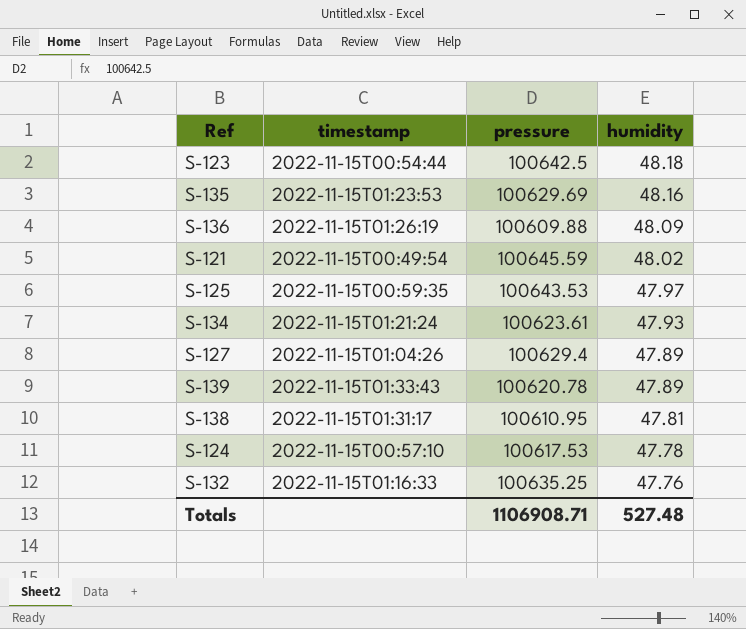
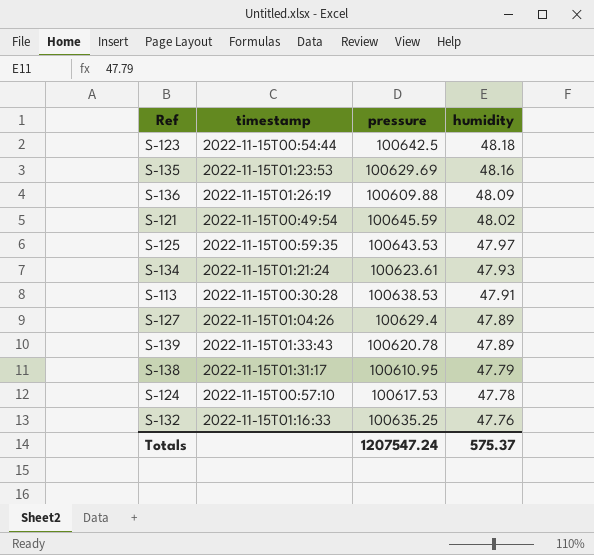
row S-113: none -> 2022-11-15T00:30:28 | 100638.53 | 47.91
S-138 | humidity: 47.81 -> 47.79
Totals | pressure: 1106908.71 -> 1207547.24
Totals | humidity: 527.48 -> 575.37

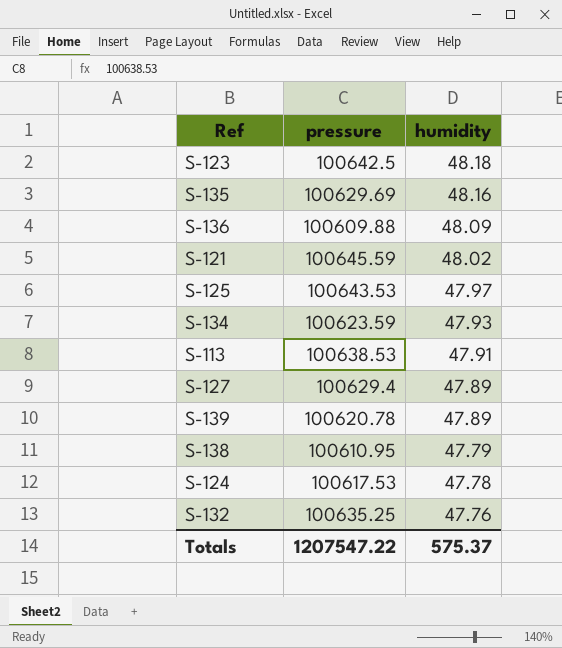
column timestamp | position: 2 -> none
S-134 | pressure: 100623.61 -> 100623.59
Totals | pressure: 1207547.24 -> 1207547.22

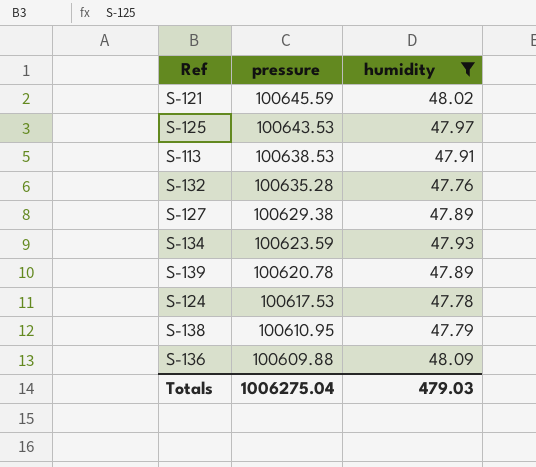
filter: none -> humidity <= 48.09
row order: humidity descending -> pressure descending
S-132 | pressure: 100635.25 -> 100635.28
S-127 | pressure: 100629.4 -> 100629.38
Totals | pressure: 1207547.22 -> 1006275.04
Totals | humidity: 575.37 -> 479.03

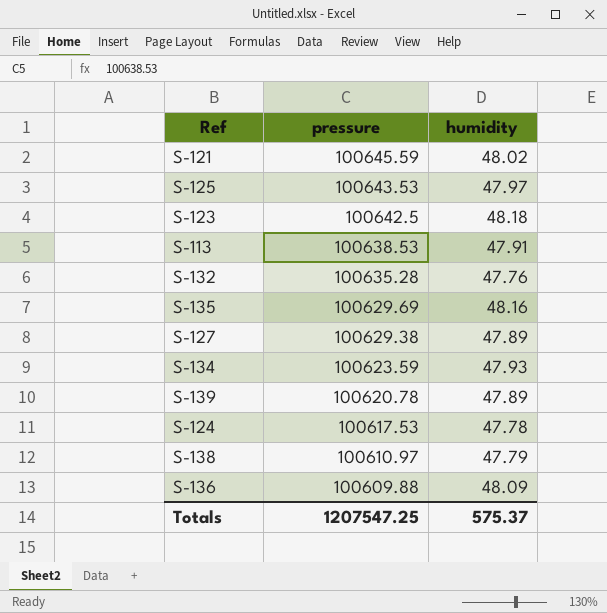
filter: humidity <= 48.09 -> none
S-138 | pressure: 100610.95 -> 100610.97
Totals | pressure: 1006275.04 -> 1207547.25
Totals | humidity: 479.03 -> 575.37

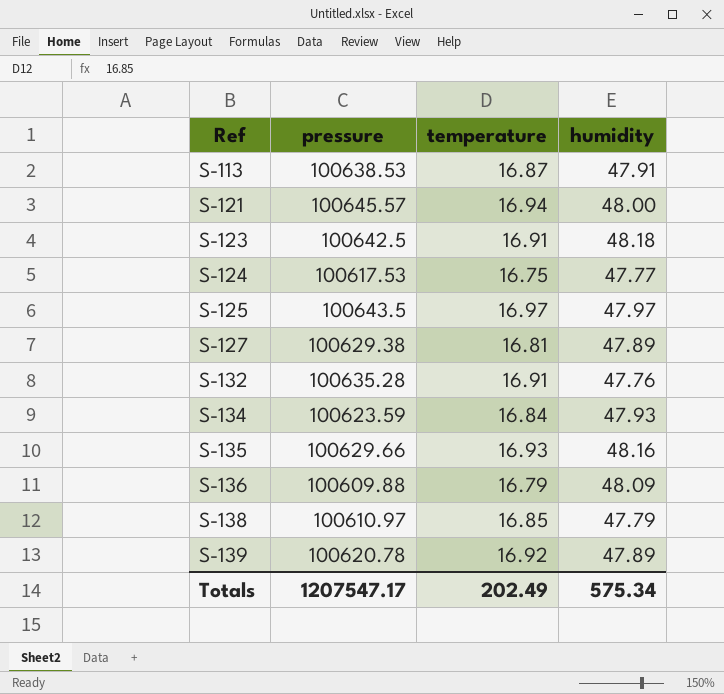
row order: pressure descending -> Ref ascending
column temperature | position: none -> 3
S-121 | pressure: 100645.59 -> 100645.57
S-121 | humidity: 48.02 -> 48.00
S-124 | humidity: 47.78 -> 47.77
S-125 | pressure: 100643.53 -> 100643.5
S-135 | pressure: 100629.69 -> 100629.66
Totals | pressure: 1207547.25 -> 1207547.17
Totals | humidity: 575.37 -> 575.34

